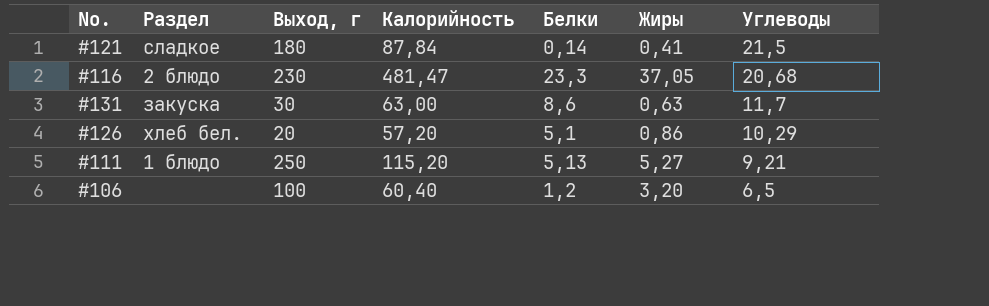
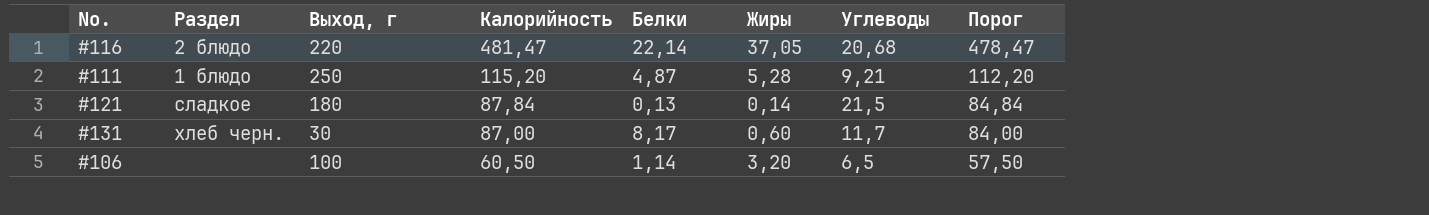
row order: Углеводы descending -> Калорийность descending
column Порог | formula: none -> [Калорийность] - 3
row #126: хлеб бел. | 20 | 57,20 | 5,1 | 0,86 | 10,29 -> none
#116 | Выход, г: 230 -> 220
#116 | Белки: 23,3 -> 22,14
#111 | Белки: 5,13 -> 4,87
#111 | Жиры: 5,27 -> 5,28
#121 | Белки: 0,14 -> 0,13
#121 | Жиры: 0,41 -> 0,14
#131 | Раздел: закуска -> хлеб черн.
#131 | Калорийность: 63,00 -> 87,00
#131 | Белки: 8,6 -> 8,17
#131 | Жиры: 0,63 -> 0,60
#106 | Калорийность: 60,40 -> 60,50
#106 | Белки: 1,2 -> 1,14

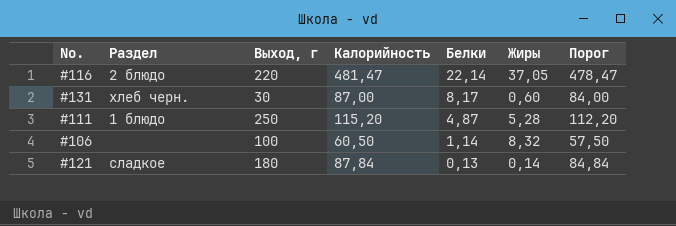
row order: Калорийность descending -> Белки descending
column Углеводы | position: 7 -> none
#106 | Жиры: 3,20 -> 8,32

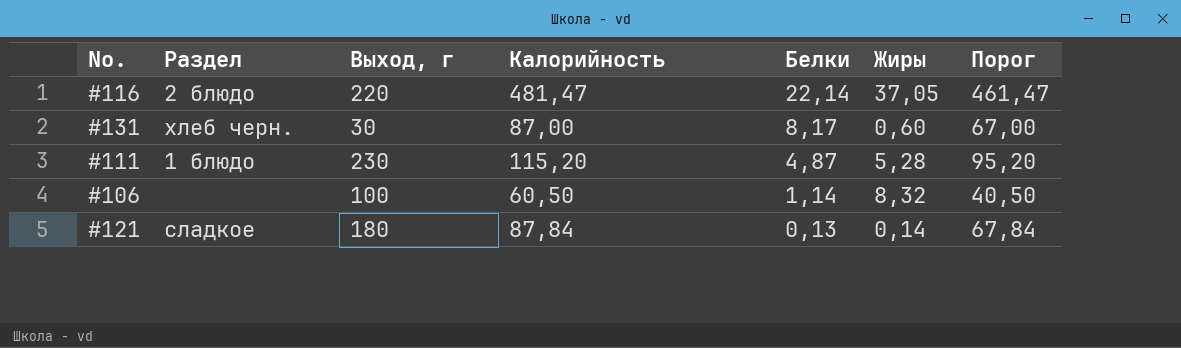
column Порог | formula: [Калорийность] - 3 -> [Калорийность] - 20
#111 | Выход, г: 250 -> 230

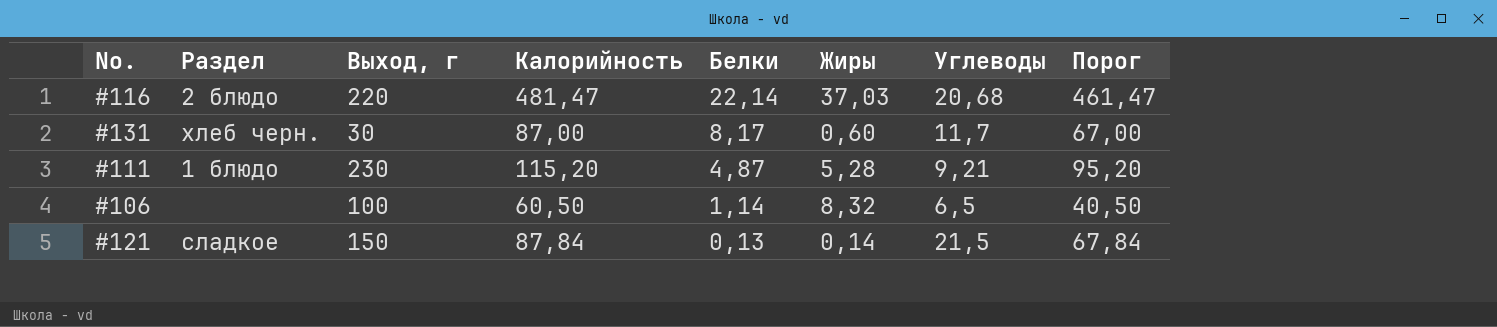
column Углеводы | position: none -> 7
#116 | Жиры: 37,05 -> 37,03
#121 | Выход, г: 180 -> 150

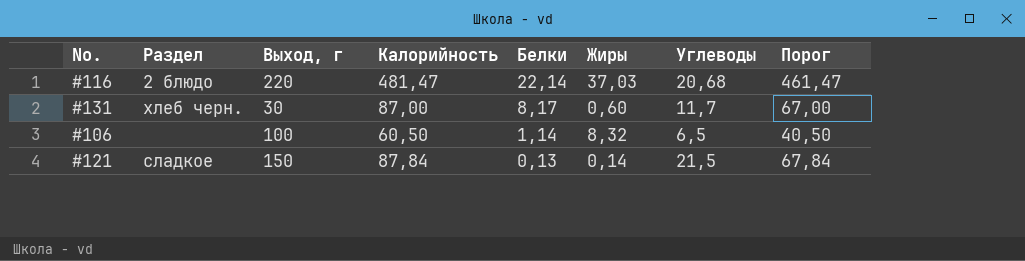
row #111: 1 блюдо | 230 | 115,20 | 4,87 | 5,28 | 9,21 | 95,20 -> none

